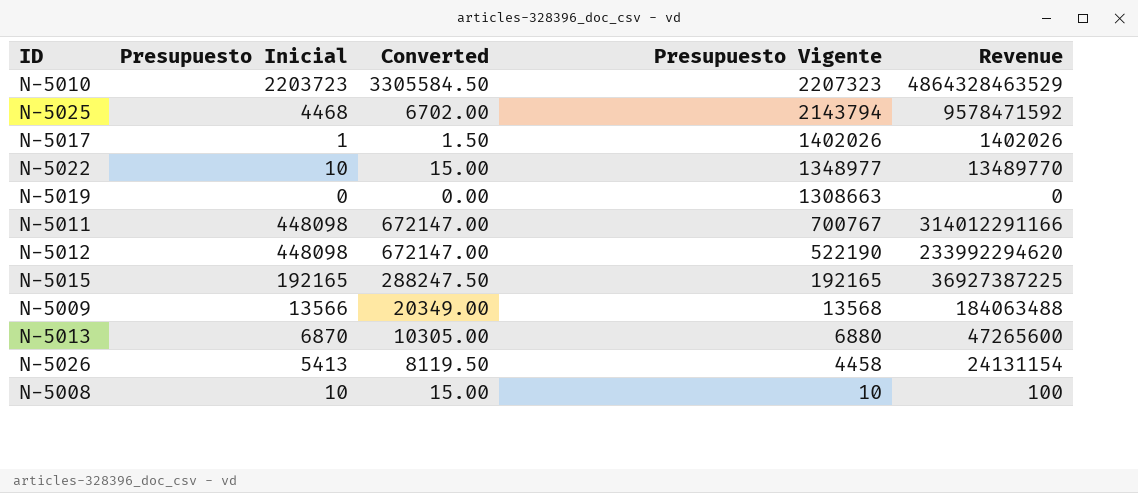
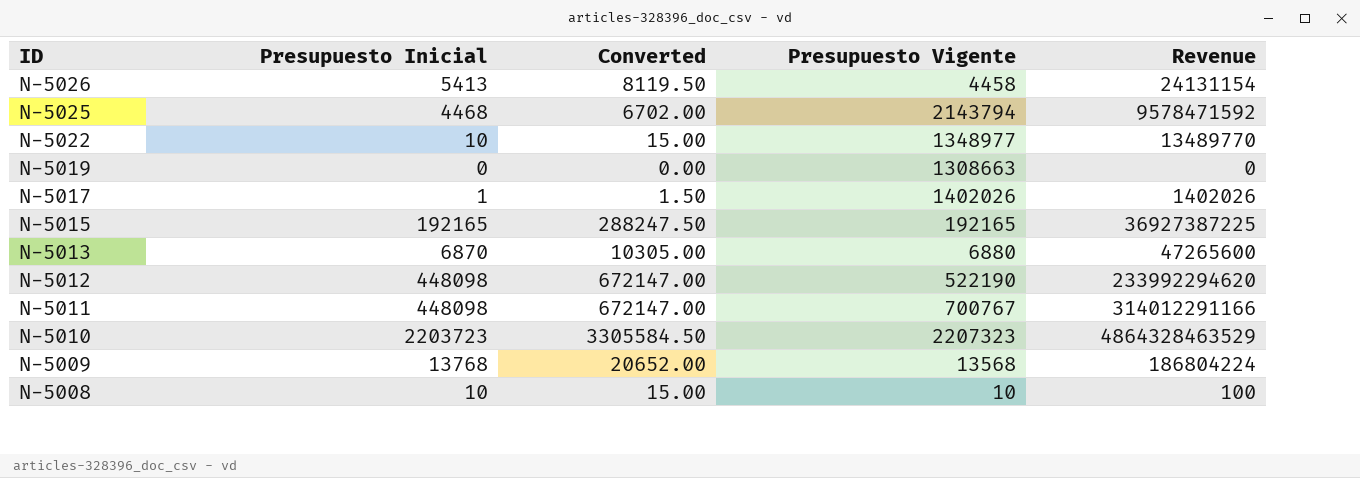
row order: Presupuesto Vigente descending -> ID descending
N-5009 | Presupuesto Inicial: 13566 -> 13768
N-5009 | Converted: 20349.00 -> 20652.00
N-5009 | Revenue: 184063488 -> 186804224

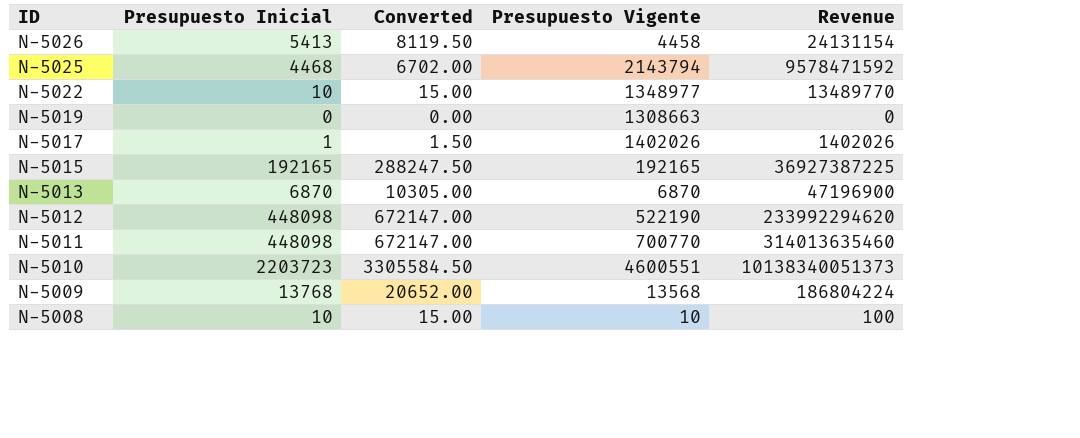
N-5013 | Presupuesto Vigente: 6880 -> 6870
N-5013 | Revenue: 47265600 -> 47196900
N-5011 | Presupuesto Vigente: 700767 -> 700770
N-5011 | Revenue: 314012291166 -> 314013635460
N-5010 | Presupuesto Vigente: 2207323 -> 4600551
N-5010 | Revenue: 4864328463529 -> 10138340051373

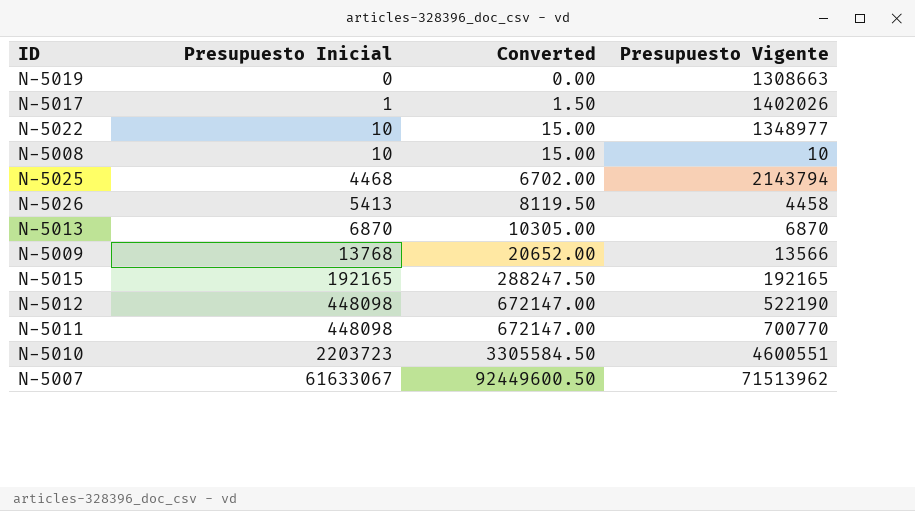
row order: ID descending -> Presupuesto Inicial ascending
column Revenue | formula: [Presupuesto Inicial] * [Presupuesto Vigente] -> none
N-5009 | Presupuesto Vigente: 13568 -> 13566
row N-5007: none -> 61633067 | 92449600.50 | 71513962

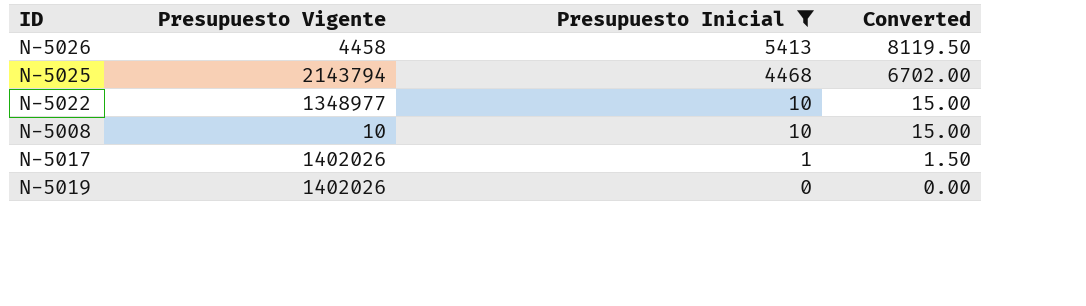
filter: none -> Presupuesto Inicial <= 5413
row order: Presupuesto Inicial ascending -> Presupuesto Inicial descending
column Presupuesto Vigente | position: 4 -> 2
N-5019 | Presupuesto Vigente: 1308663 -> 1402026

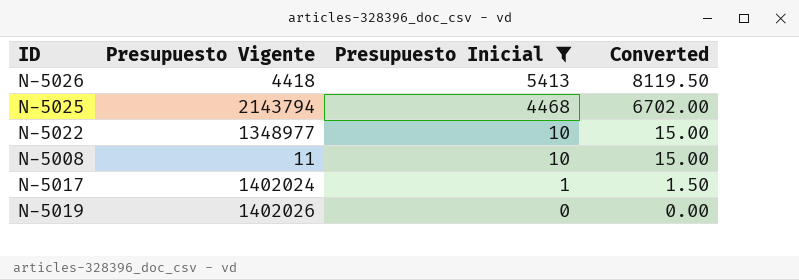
N-5026 | Presupuesto Vigente: 4458 -> 4418
N-5008 | Presupuesto Vigente: 10 -> 11
N-5017 | Presupuesto Vigente: 1402026 -> 1402024

